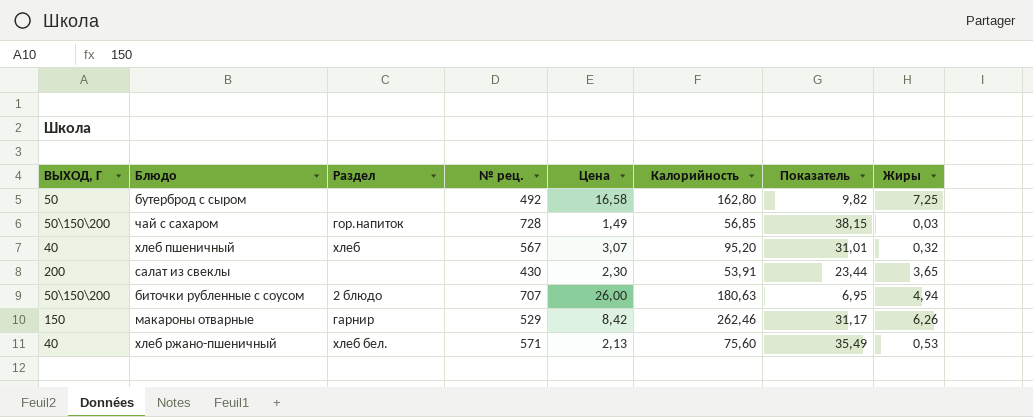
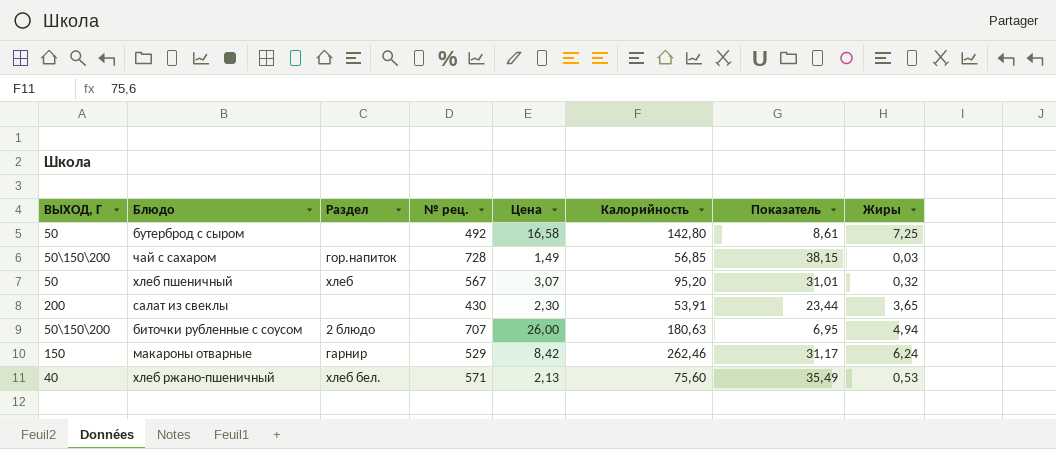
бутерброд с сыром | Калорийность: 162,80 -> 142,80
бутерброд с сыром | Показатель: 9,82 -> 8,61
хлеб пшеничный | ВЫХОД, Г: 40 -> 50
макароны отварные | Жиры: 6,26 -> 6,24

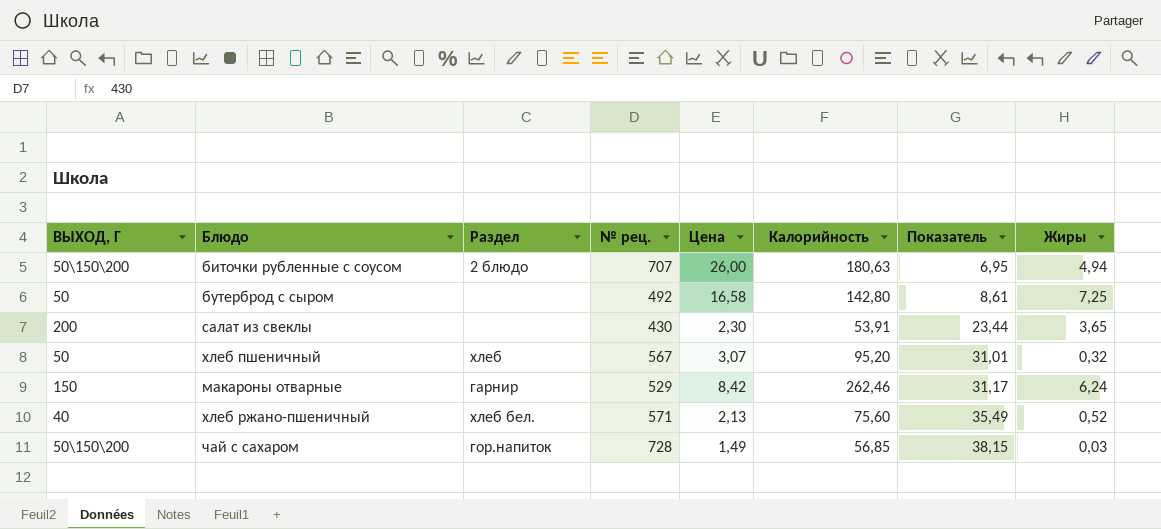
row order: none -> Показатель ascending
хлеб ржано-пшеничный | Жиры: 0,53 -> 0,52

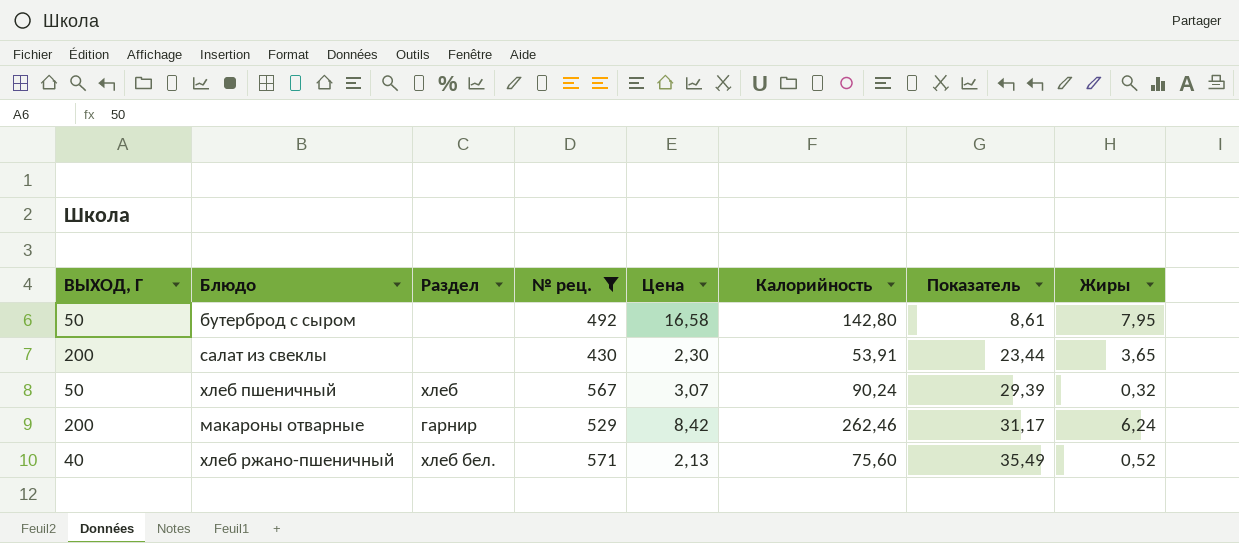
filter: none -> № рец. <= 571
бутерброд с сыром | Жиры: 7,25 -> 7,95
хлеб пшеничный | Калорийность: 95,20 -> 90,24
хлеб пшеничный | Показатель: 31,01 -> 29,39
макароны отварные | ВЫХОД, Г: 150 -> 200

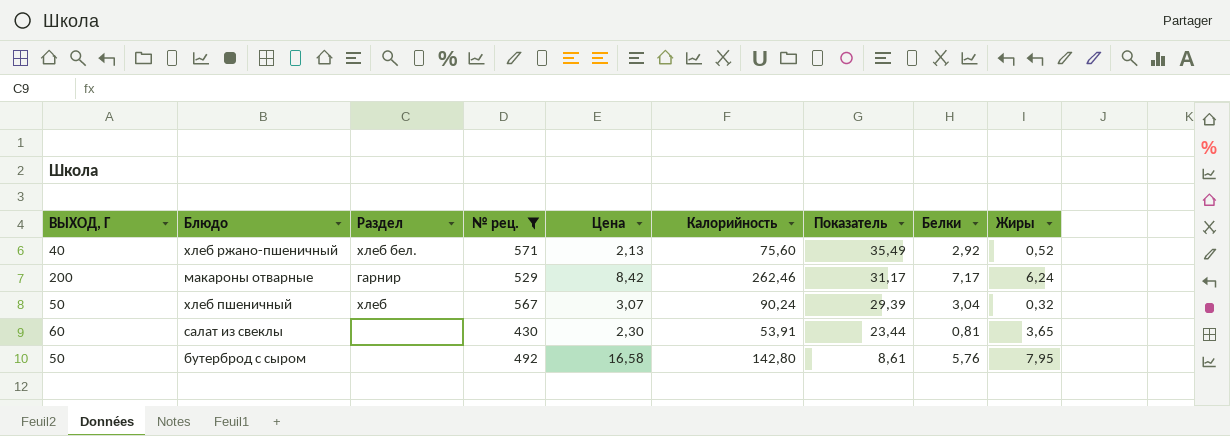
row order: Показатель ascending -> Показатель descending
column Белки | position: none -> 8
салат из свеклы | ВЫХОД, Г: 200 -> 60

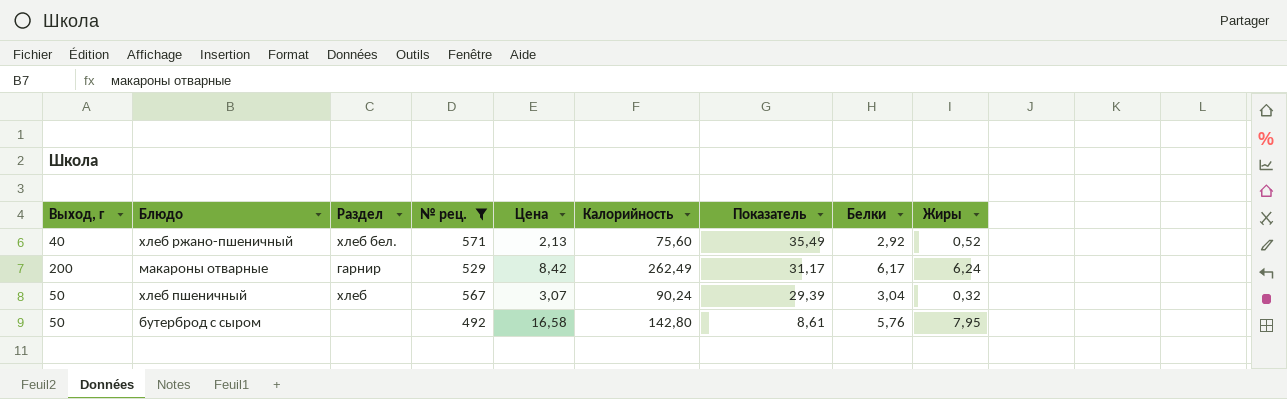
column name: ВЫХОД, Г -> Выход, г
row салат из свеклы: 60 | none | 430 | 2,30 | 53,91 | 23,44 | 0,81 | 3,65 -> none
макароны отварные | Калорийность: 262,46 -> 262,49
макароны отварные | Белки: 7,17 -> 6,17

